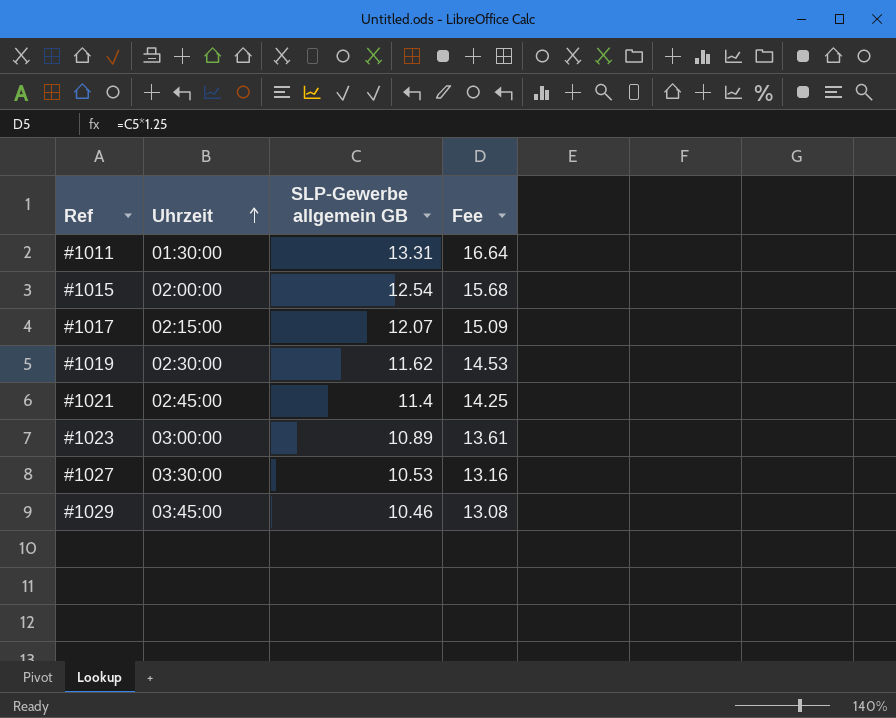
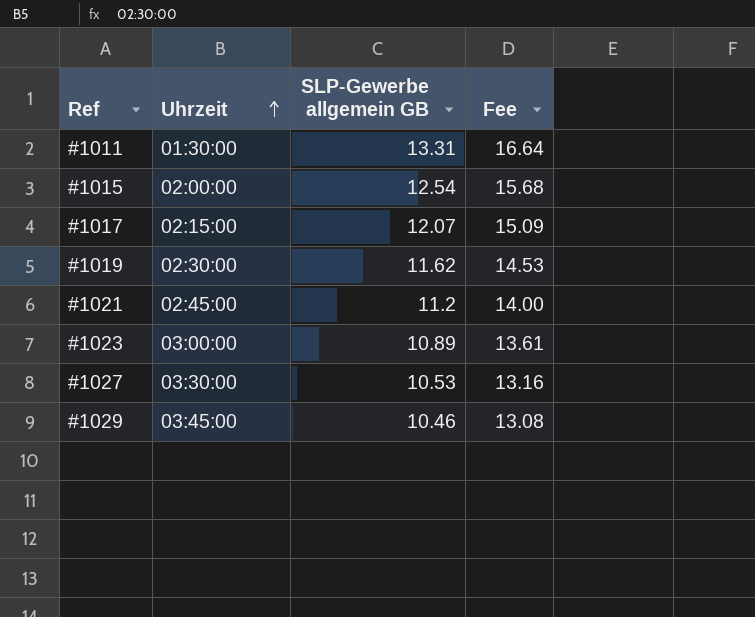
#1021 | SLP-Gewerbe allgemein GB: 11.4 -> 11.2
#1021 | Fee: 14.25 -> 14.00

